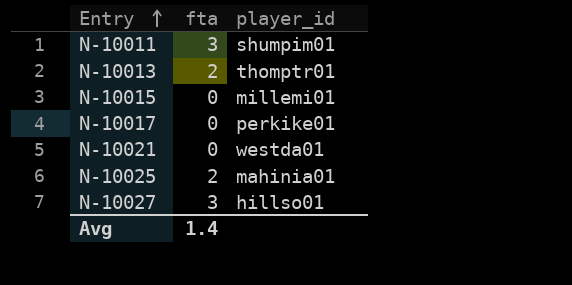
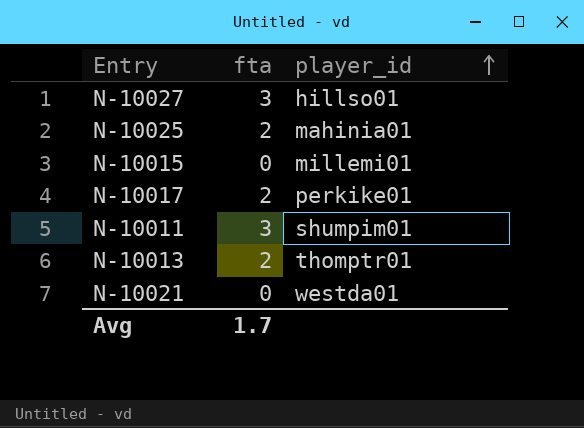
row order: Entry ascending -> player_id ascending
N-10017 | fta: 0 -> 2
Avg | fta: 1.4 -> 1.7

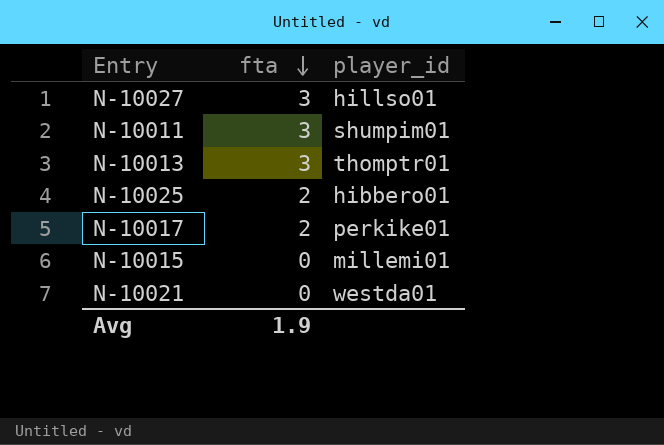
row order: player_id ascending -> fta descending
N-10013 | fta: 2 -> 3
N-10025 | player_id: mahinia01 -> hibbero01
Avg | fta: 1.7 -> 1.9

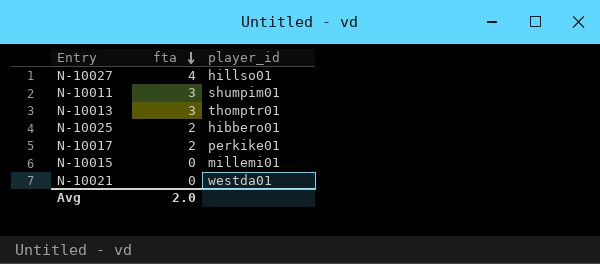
N-10027 | fta: 3 -> 4
Avg | fta: 1.9 -> 2.0

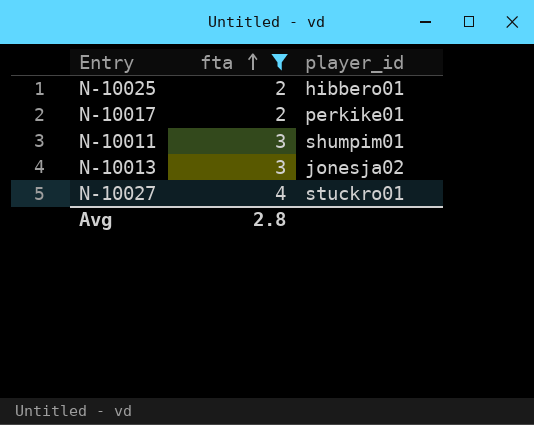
filter: none -> fta != 0
row order: fta descending -> fta ascending
N-10013 | player_id: thomptr01 -> jonesja02
N-10027 | player_id: hillso01 -> stuckro01
Avg | fta: 2.0 -> 2.8

